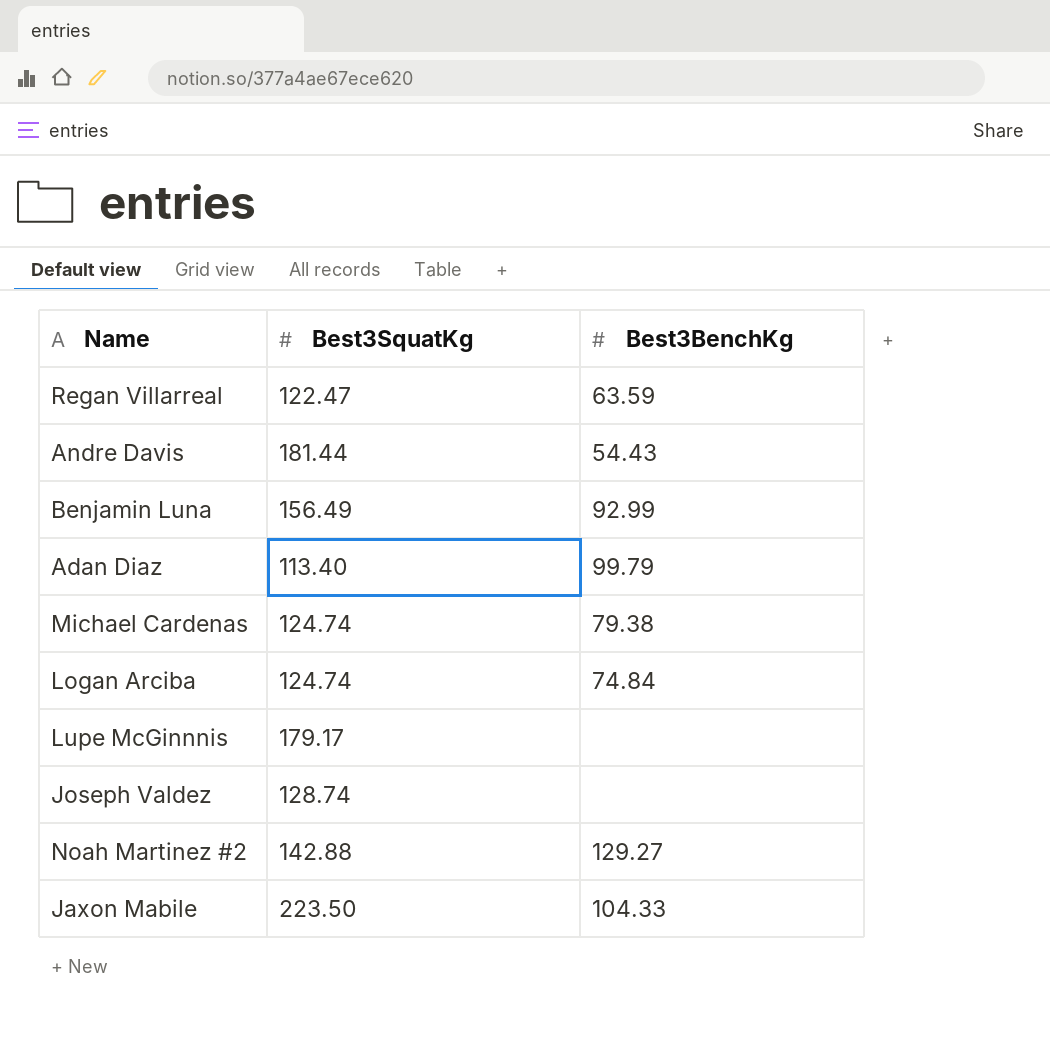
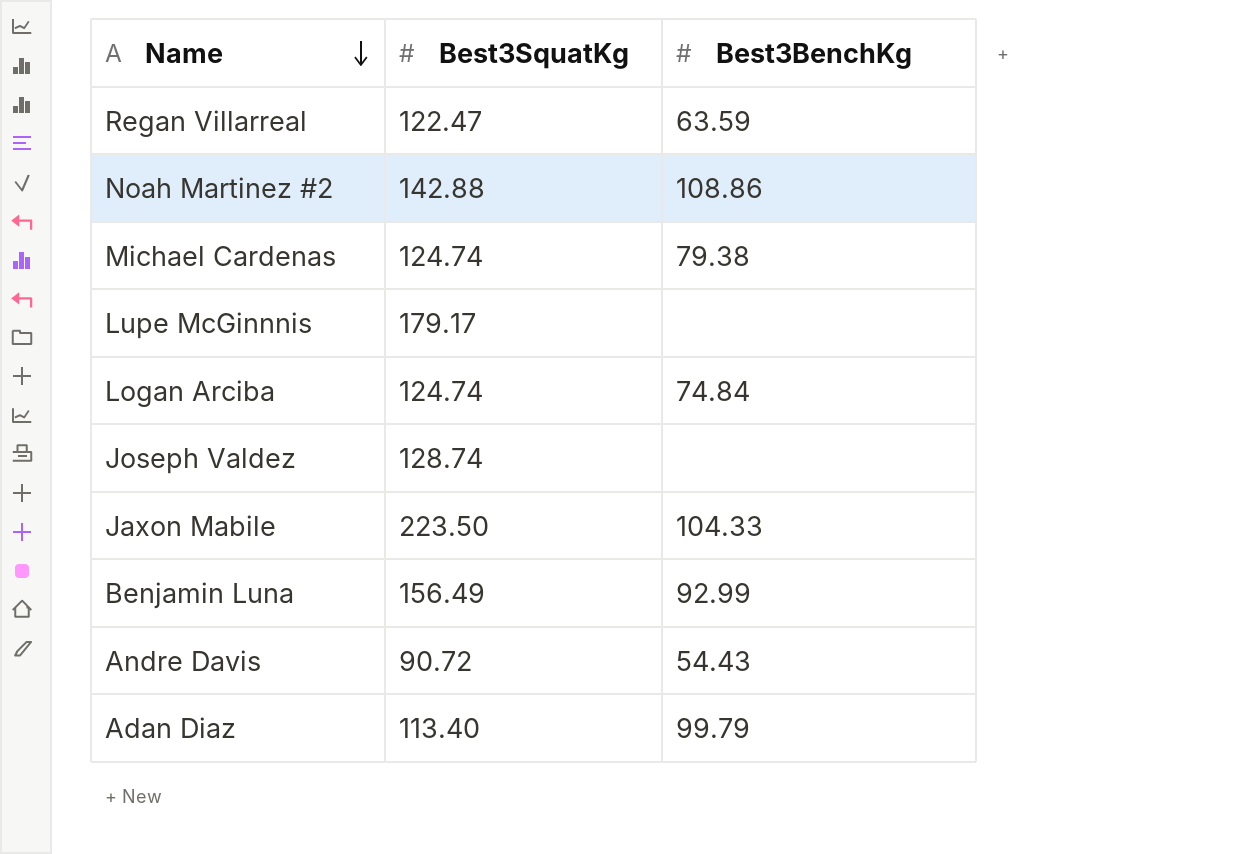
row order: none -> Name descending
Noah Martinez #2 | Best3BenchKg: 129.27 -> 108.86
Andre Davis | Best3SquatKg: 181.44 -> 90.72

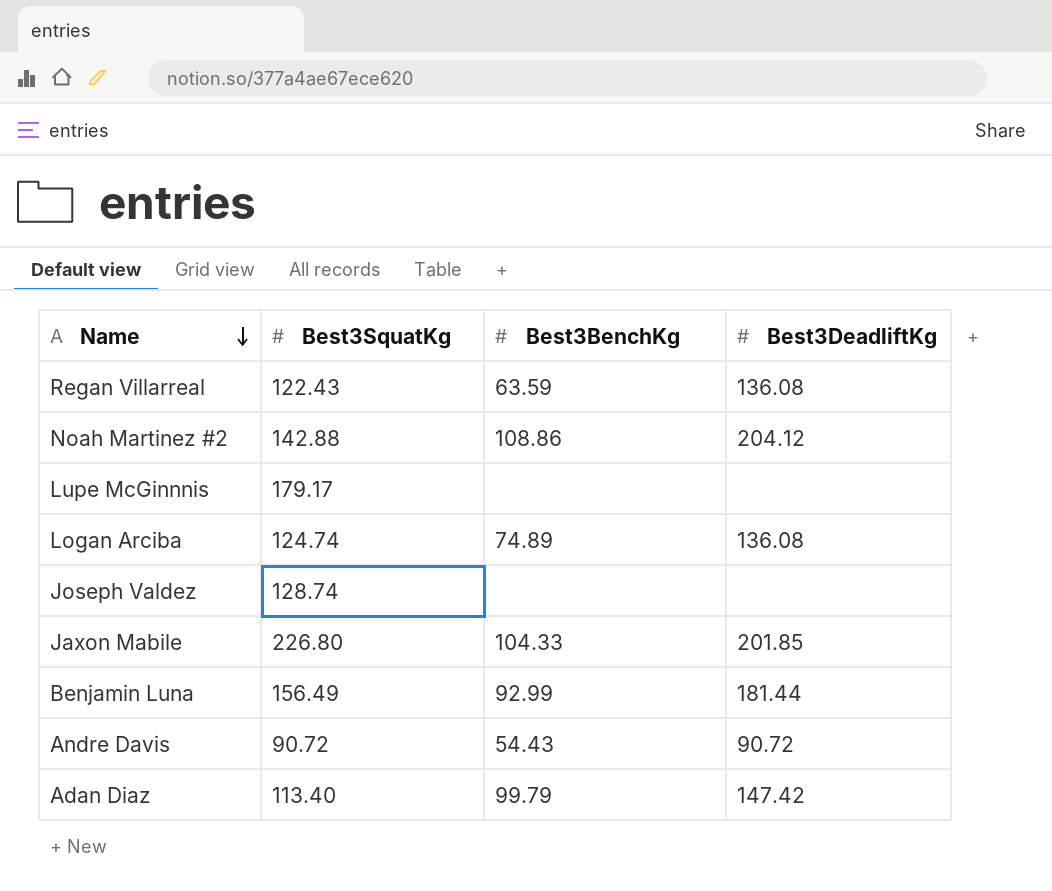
column Best3DeadliftKg | position: none -> 4
row Michael Cardenas: 124.74 | 79.38 -> none
Regan Villarreal | Best3SquatKg: 122.47 -> 122.43
Logan Arciba | Best3BenchKg: 74.84 -> 74.89
Jaxon Mabile | Best3SquatKg: 223.50 -> 226.80

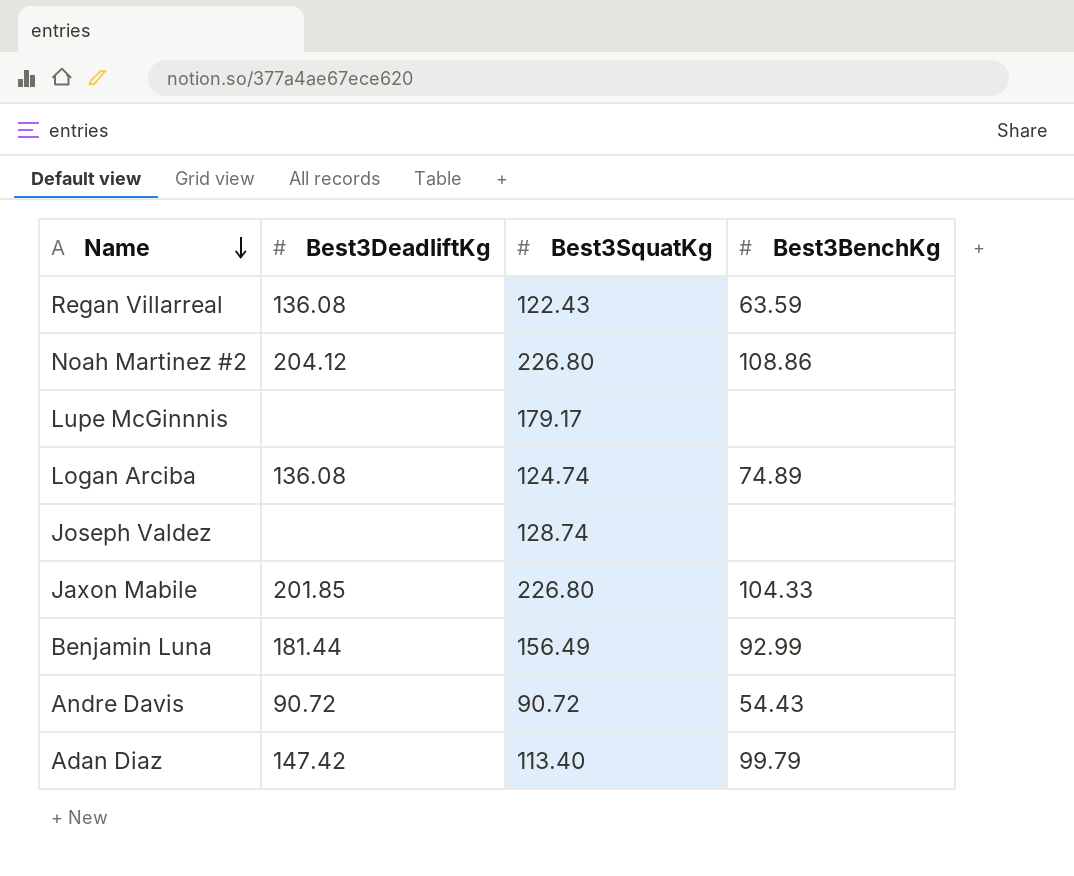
column Best3DeadliftKg | position: 4 -> 2
Noah Martinez #2 | Best3SquatKg: 142.88 -> 226.80

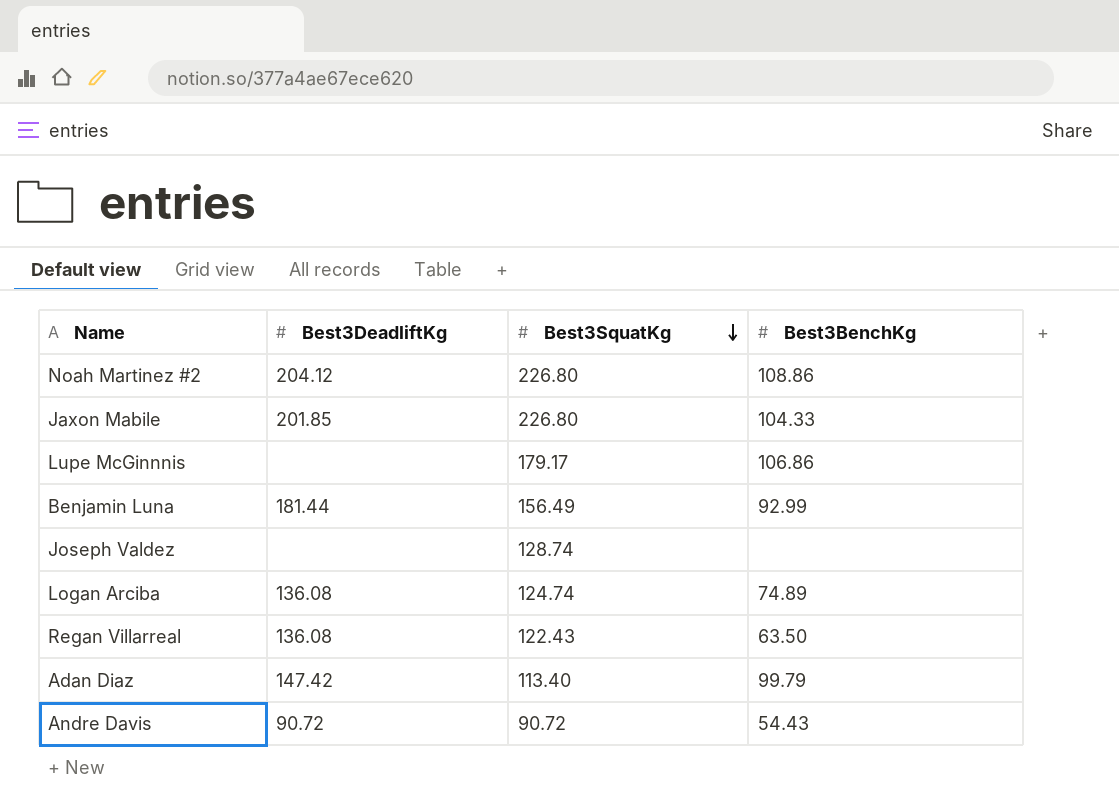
row order: Name descending -> Best3SquatKg descending
Lupe McGinnnis | Best3BenchKg: none -> 106.86
Regan Villarreal | Best3BenchKg: 63.59 -> 63.50

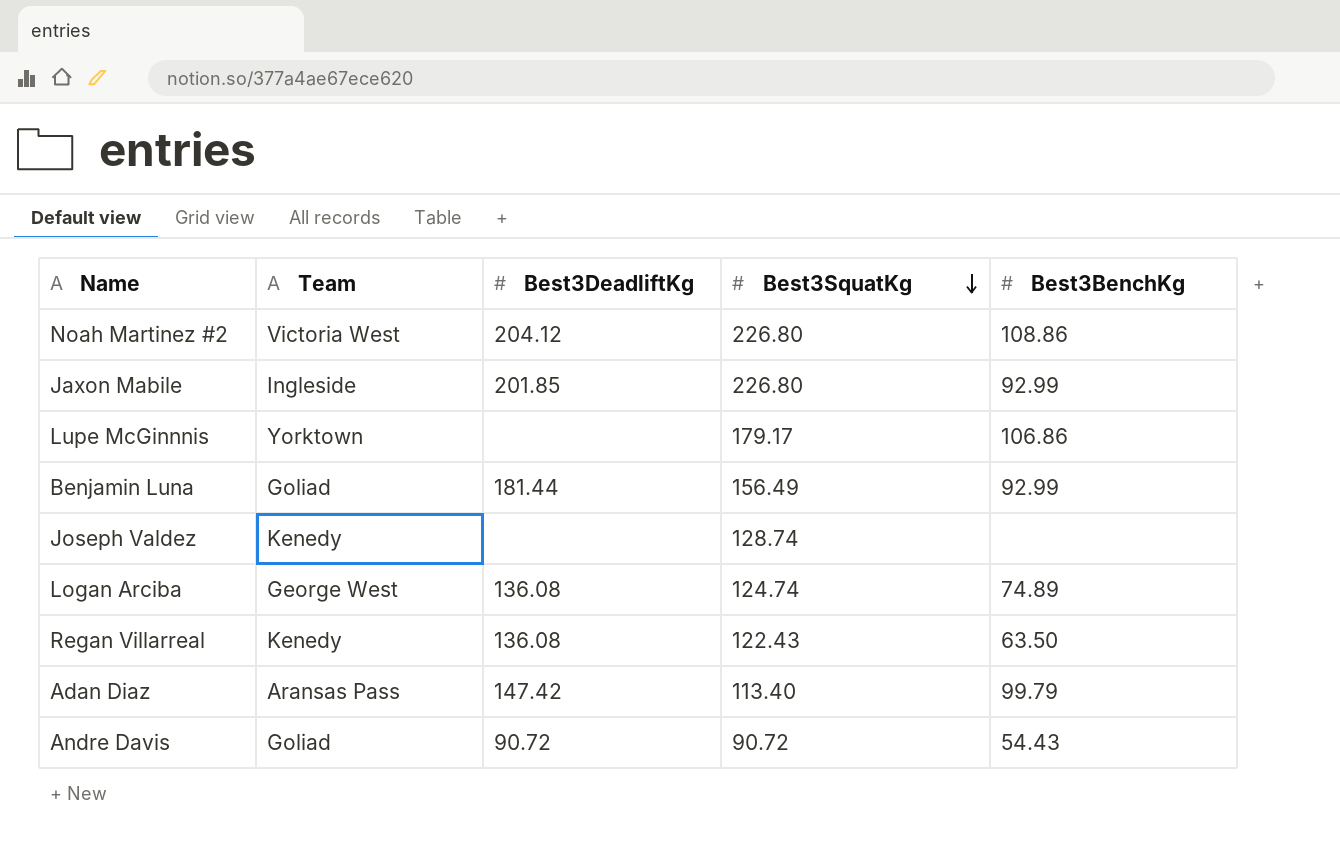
column Team | position: none -> 2
Jaxon Mabile | Best3BenchKg: 104.33 -> 92.99

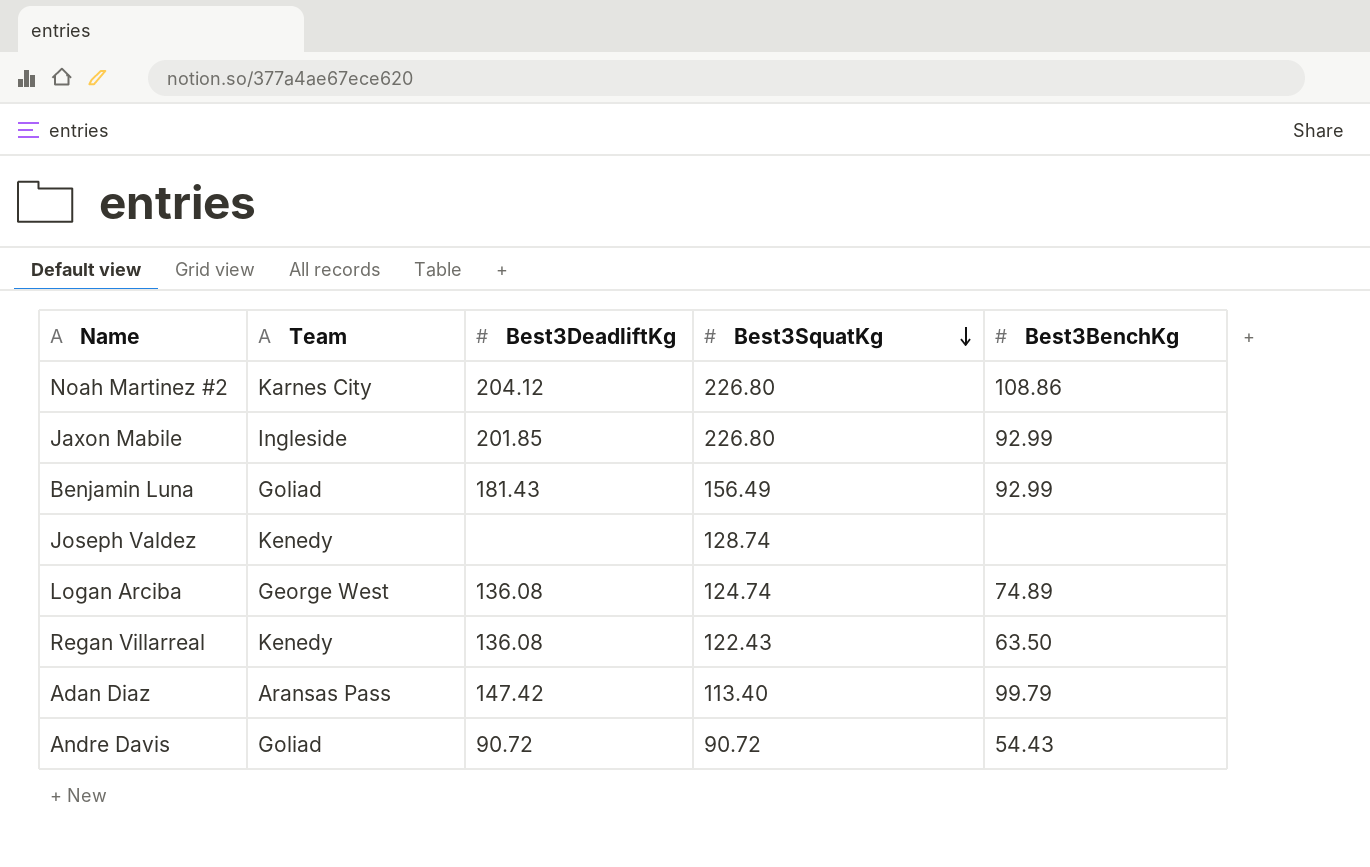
row Lupe McGinnnis: Yorktown | none | 179.17 | 106.86 -> none
Noah Martinez #2 | Team: Victoria West -> Karnes City
Benjamin Luna | Best3DeadliftKg: 181.44 -> 181.43

